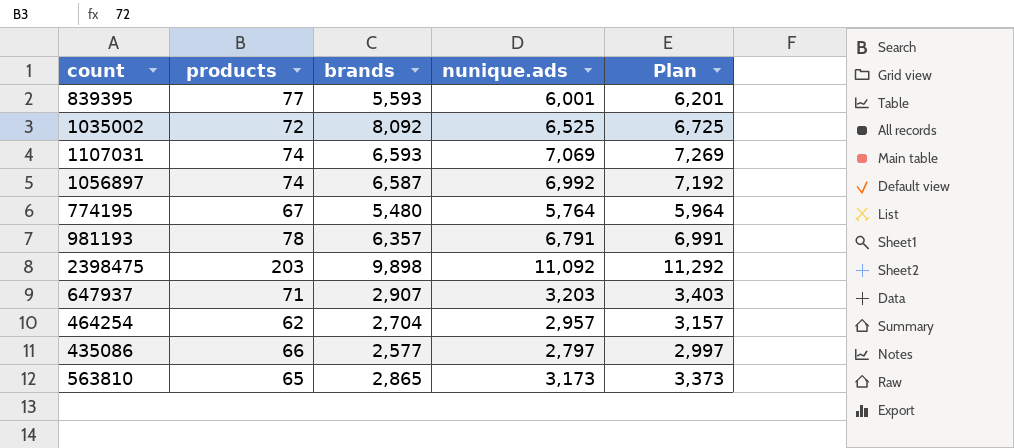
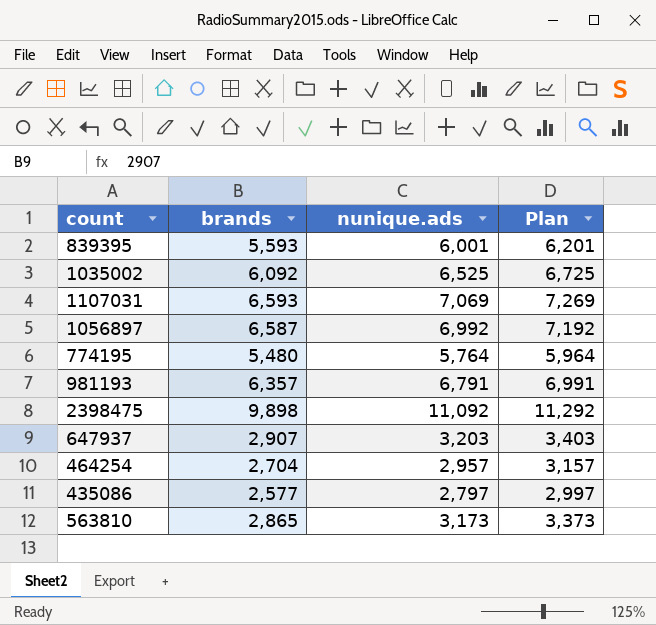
column products | position: 2 -> none
1035002 | brands: 8,092 -> 6,092

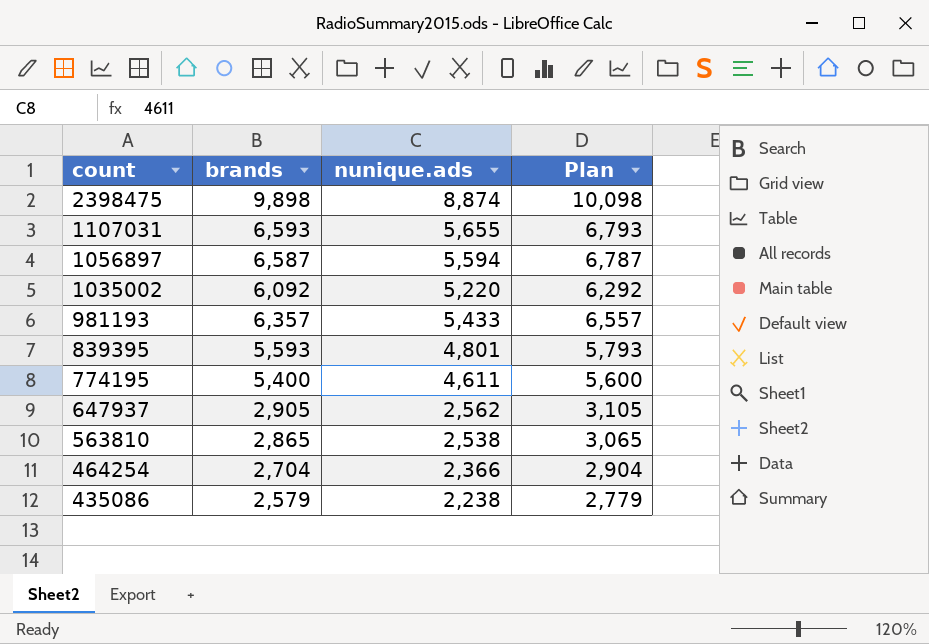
row order: none -> count descending
column Plan | formula: [nunique.ads] + 200 -> [brands] + 200
2398475 | nunique.ads: 11,092 -> 8,874
1107031 | nunique.ads: 7,069 -> 5,655
1056897 | nunique.ads: 6,992 -> 5,594
1035002 | nunique.ads: 6,525 -> 5,220
981193 | nunique.ads: 6,791 -> 5,433
839395 | nunique.ads: 6,001 -> 4,801
774195 | brands: 5,480 -> 5,400
774195 | nunique.ads: 5,764 -> 4,611
647937 | brands: 2,907 -> 2,905
647937 | nunique.ads: 3,203 -> 2,562
563810 | nunique.ads: 3,173 -> 2,538
464254 | nunique.ads: 2,957 -> 2,366
435086 | brands: 2,577 -> 2,579
435086 | nunique.ads: 2,797 -> 2,238

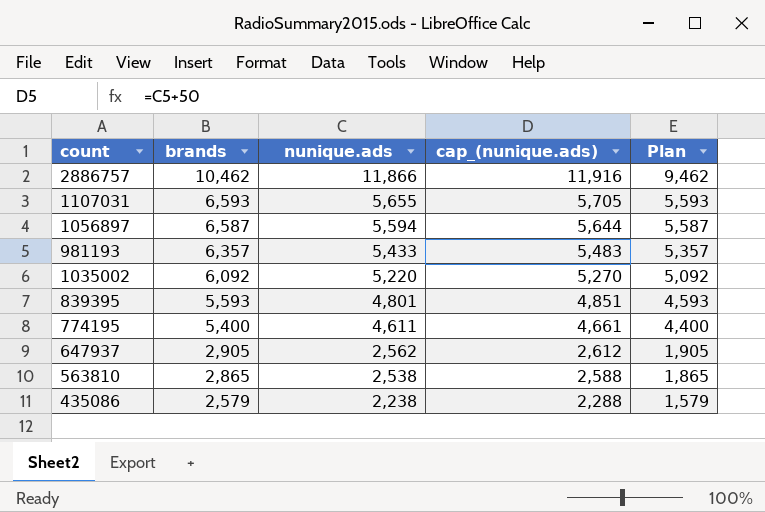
row order: count descending -> brands descending
column cap_(nunique.ads) | formula: none -> [nunique.ads] + 50
column Plan | formula: [brands] + 200 -> [brands] - 1000
row 2398475: 9,898 | 8,874 | 10,098 -> none
row 464254: 2,704 | 2,366 | 2,904 -> none
row 2886757: none -> 10,462 | 11,866 | 11,916 | 9,462

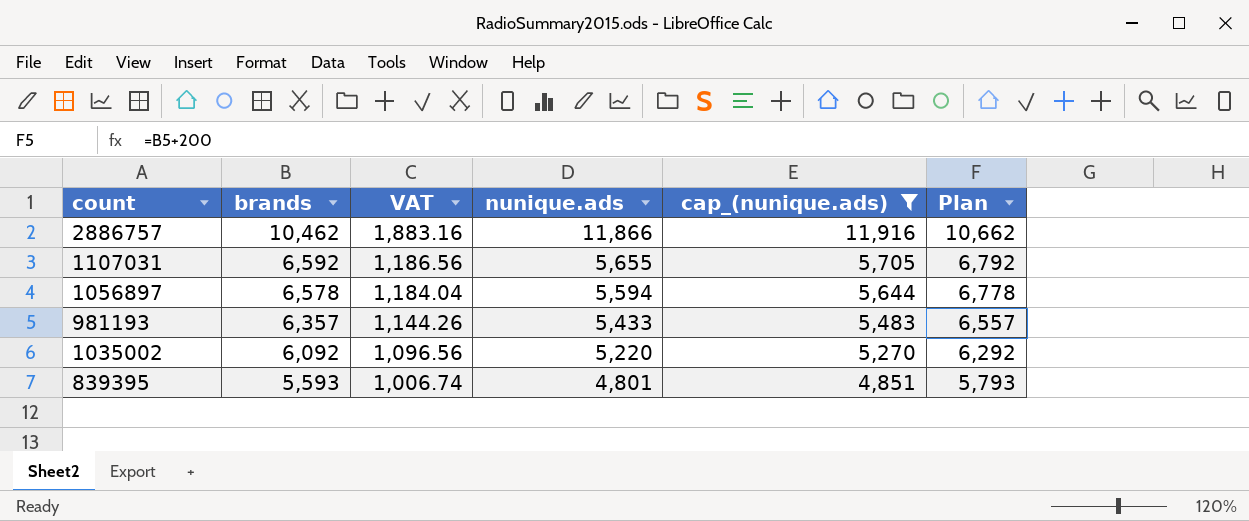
filter: none -> cap_(nunique.ads) >= 4,851
column VAT | formula: none -> [brands] * 0.18
column Plan | formula: [brands] - 1000 -> [brands] + 200
1107031 | brands: 6,593 -> 6,592
1056897 | brands: 6,587 -> 6,578

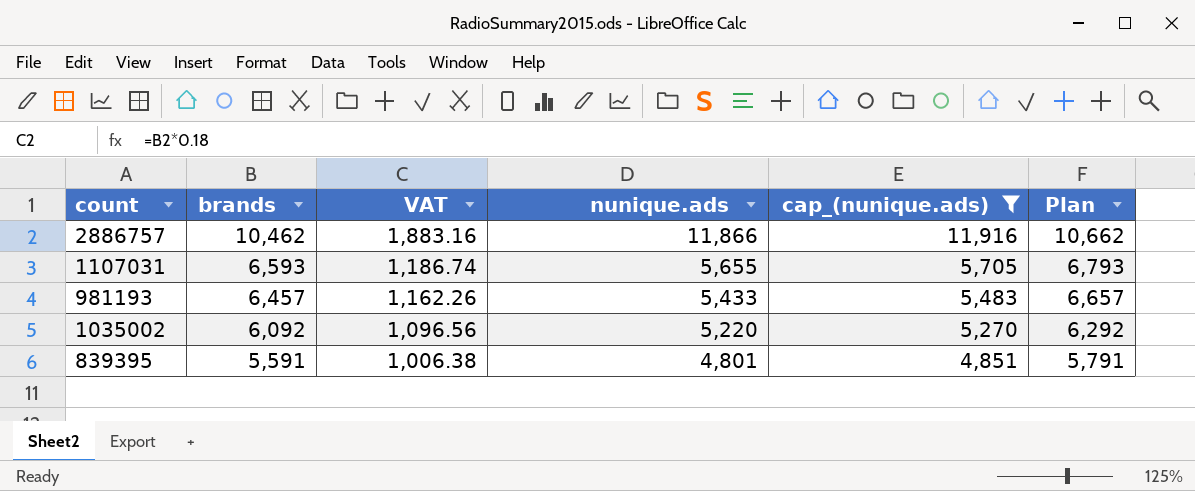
row 1056897: 6,578 | 1,184.04 | 5,594 | 5,644 | 6,778 -> none
1107031 | brands: 6,592 -> 6,593
1107031 | VAT: 1,186.56 -> 1,186.74
1107031 | Plan: 6,792 -> 6,793
981193 | brands: 6,357 -> 6,457
981193 | VAT: 1,144.26 -> 1,162.26
981193 | Plan: 6,557 -> 6,657
839395 | brands: 5,593 -> 5,591
839395 | VAT: 1,006.74 -> 1,006.38
839395 | Plan: 5,793 -> 5,791

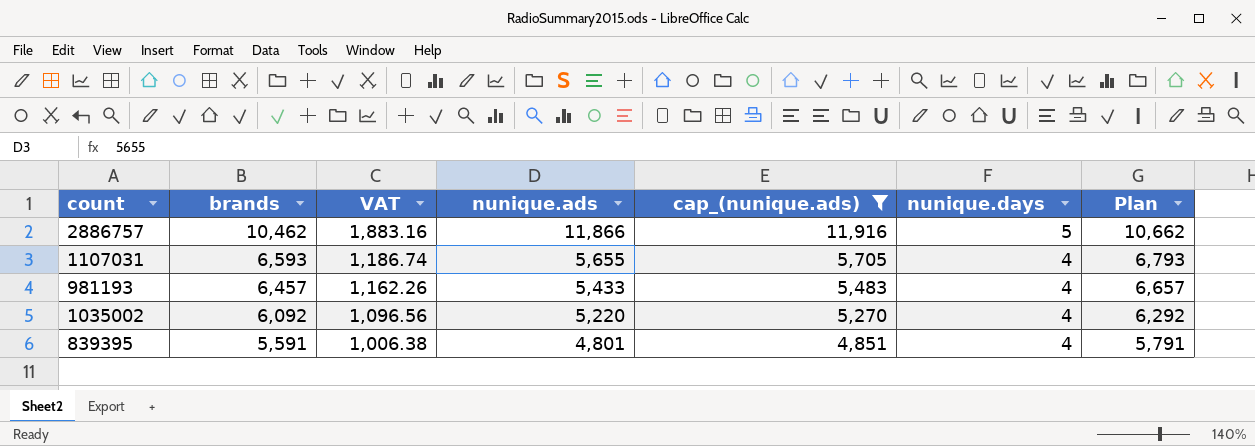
column nunique.days | position: none -> 6

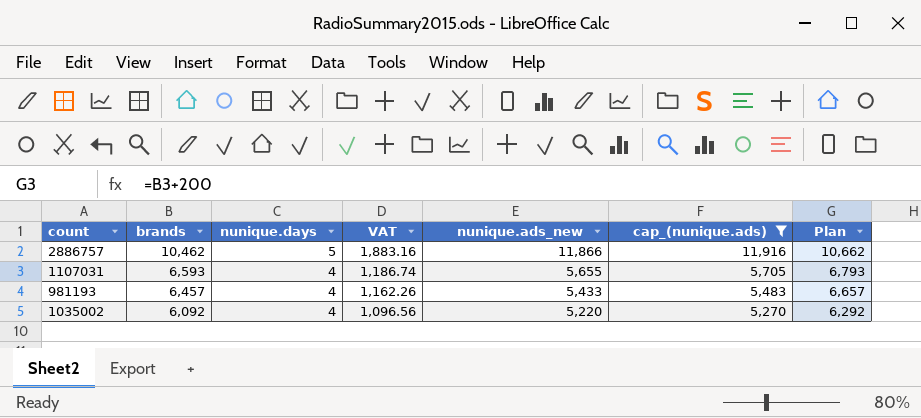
column nunique.days | position: 6 -> 3
column name: nunique.ads -> nunique.ads_new
row 839395: 5,591 | 1,006.38 | 4,801 | 4,851 | 4 | 5,791 -> none

